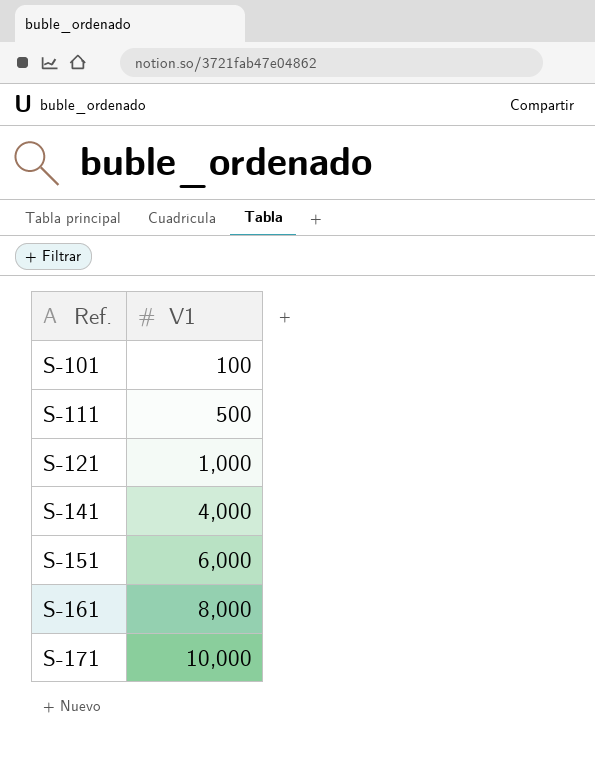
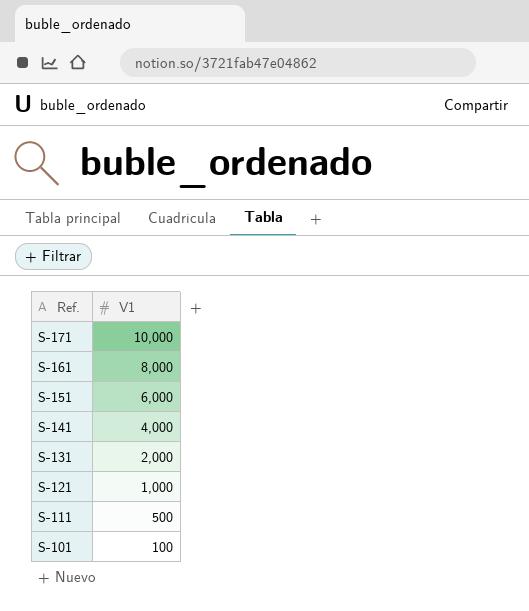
row order: Ref. ascending -> Ref. descending
row S-131: none -> 2,000

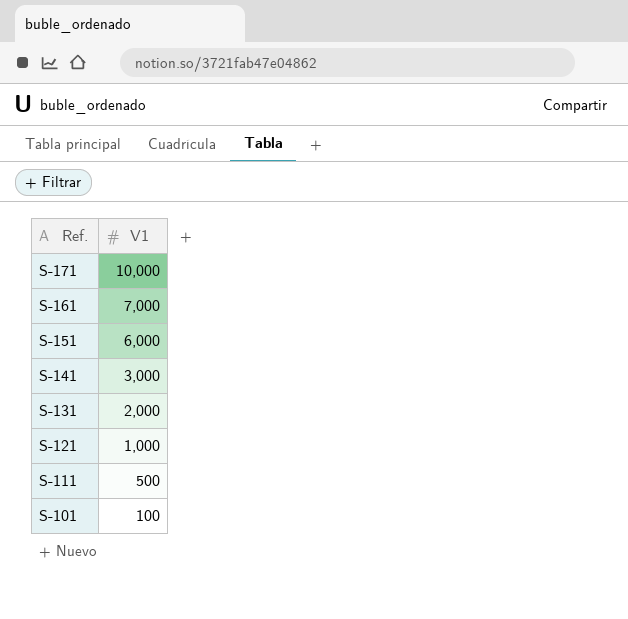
S-161 | V1: 8,000 -> 7,000
S-141 | V1: 4,000 -> 3,000

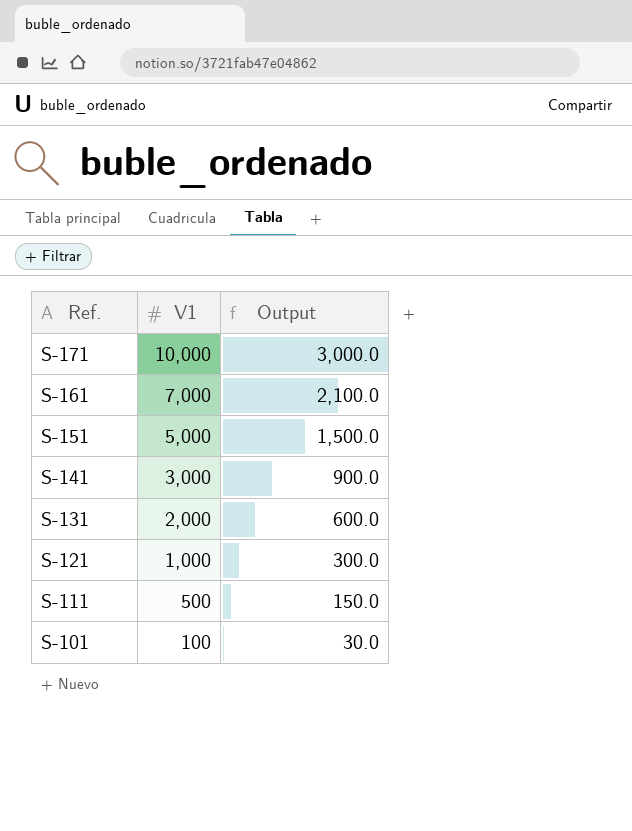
column Output | formula: none -> [V1] * 0.3
S-151 | V1: 6,000 -> 5,000

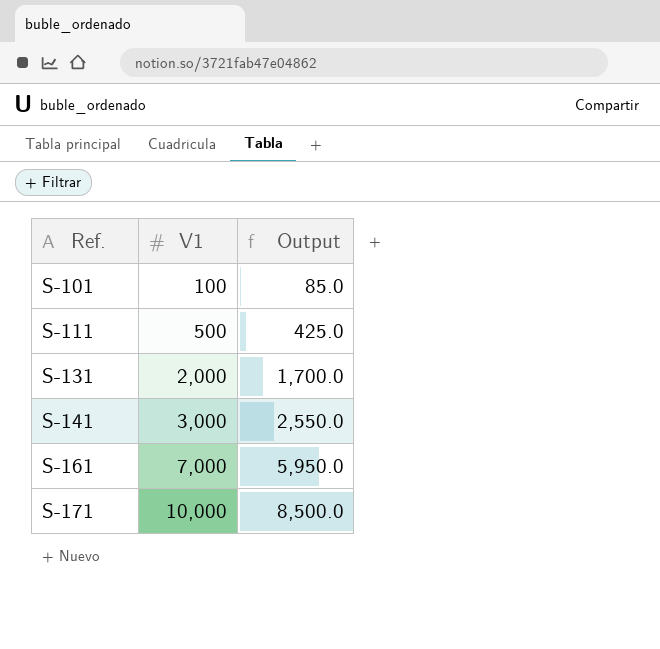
row order: Ref. descending -> Ref. ascending
column Output | formula: [V1] * 0.3 -> [V1] * 0.85
row S-151: 5,000 | 1,500.0 -> none
row S-121: 1,000 | 300.0 -> none

